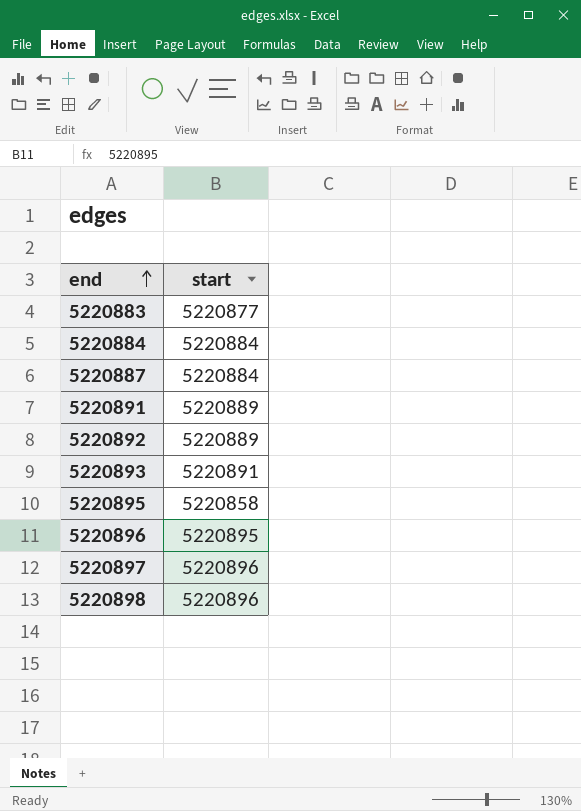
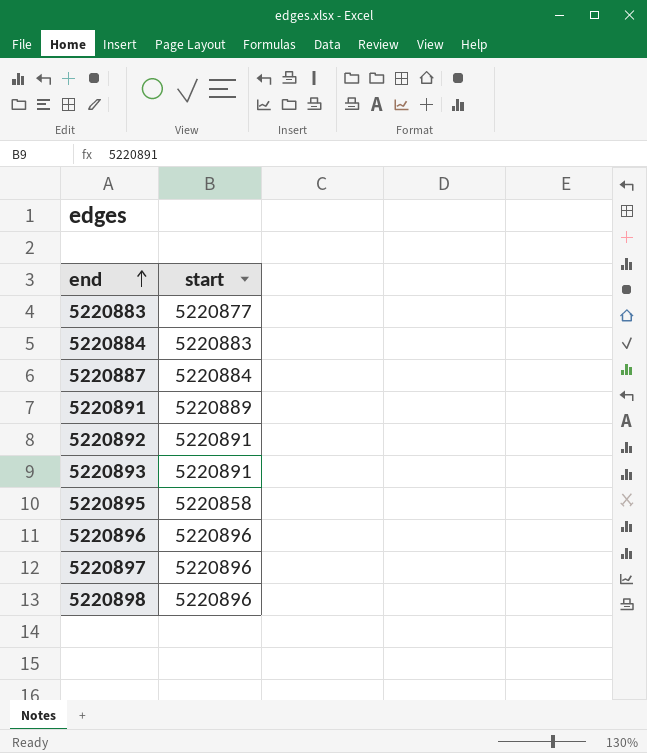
5220884 | start: 5220884 -> 5220883
5220892 | start: 5220889 -> 5220891
5220896 | start: 5220895 -> 5220896

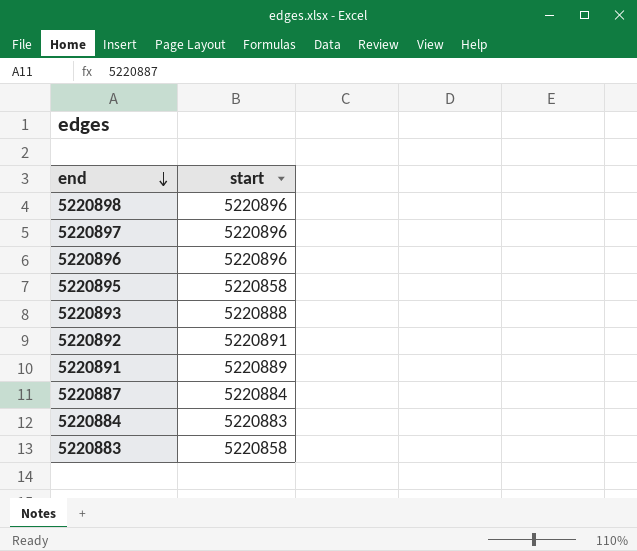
row order: end ascending -> end descending
5220893 | start: 5220891 -> 5220888
5220883 | start: 5220877 -> 5220858

